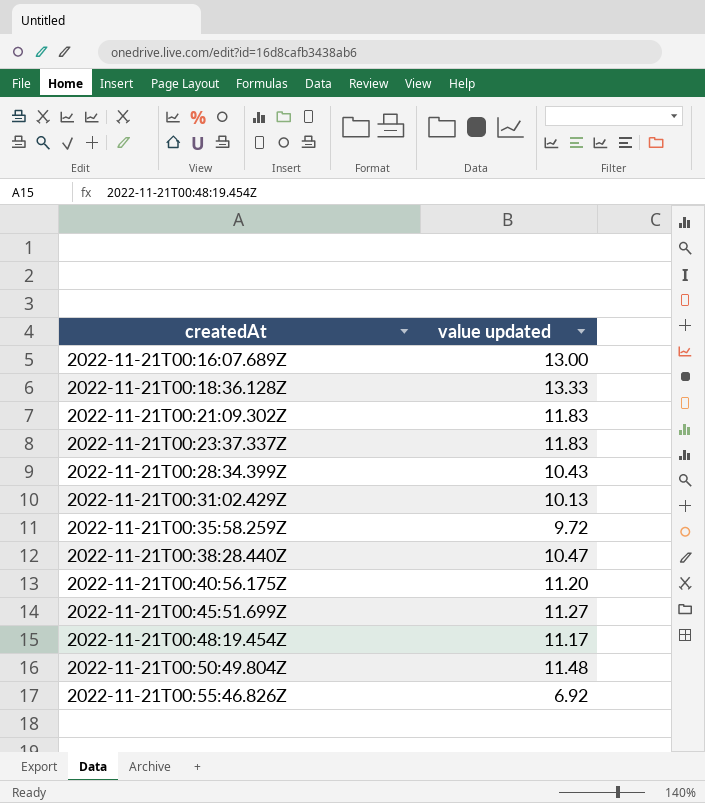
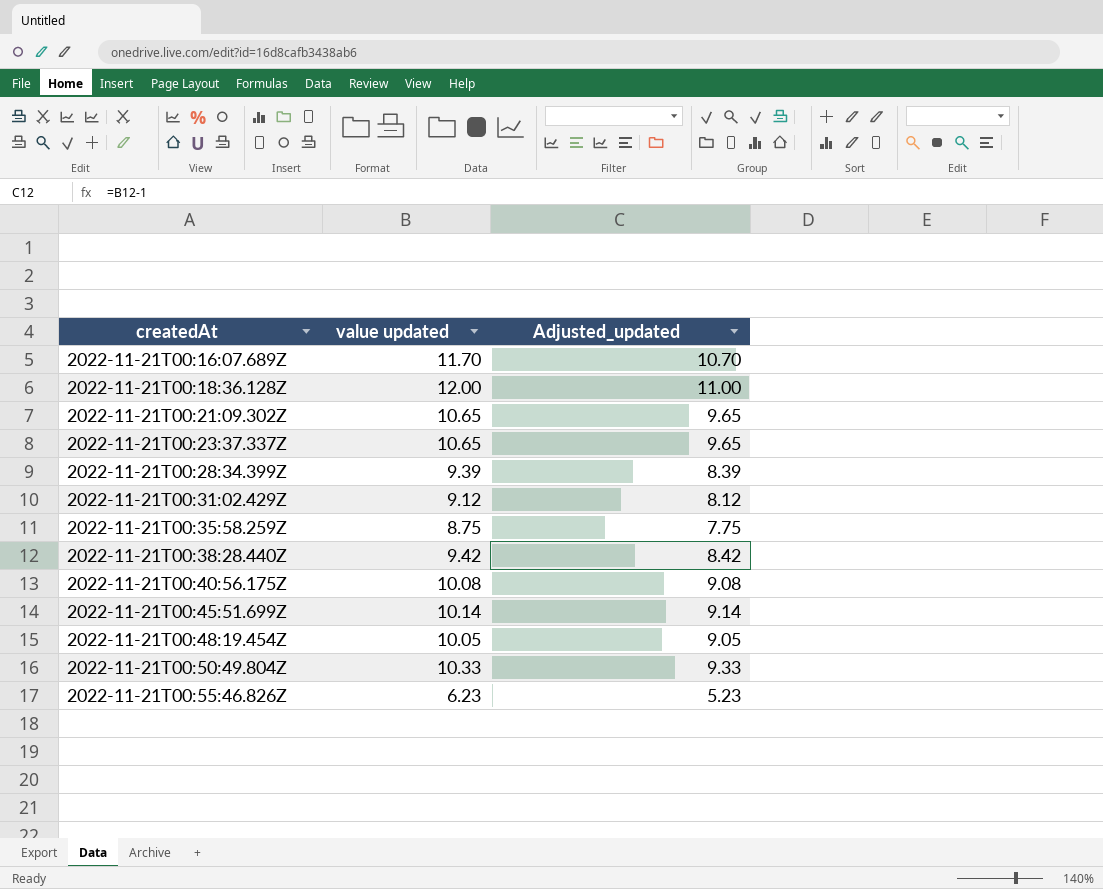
column Adjusted_updated | formula: none -> [value updated] - 1
2022-11-21T00:16:07.689Z | value updated: 13.00 -> 11.70
2022-11-21T00:18:36.128Z | value updated: 13.33 -> 12.00
2022-11-21T00:21:09.302Z | value updated: 11.83 -> 10.65
2022-11-21T00:23:37.337Z | value updated: 11.83 -> 10.65
2022-11-21T00:28:34.399Z | value updated: 10.43 -> 9.39
2022-11-21T00:31:02.429Z | value updated: 10.13 -> 9.12
2022-11-21T00:35:58.259Z | value updated: 9.72 -> 8.75
2022-11-21T00:38:28.440Z | value updated: 10.47 -> 9.42
2022-11-21T00:40:56.175Z | value updated: 11.20 -> 10.08
2022-11-21T00:45:51.699Z | value updated: 11.27 -> 10.14
2022-11-21T00:48:19.454Z | value updated: 11.17 -> 10.05
2022-11-21T00:50:49.804Z | value updated: 11.48 -> 10.33
2022-11-21T00:55:46.826Z | value updated: 6.92 -> 6.23

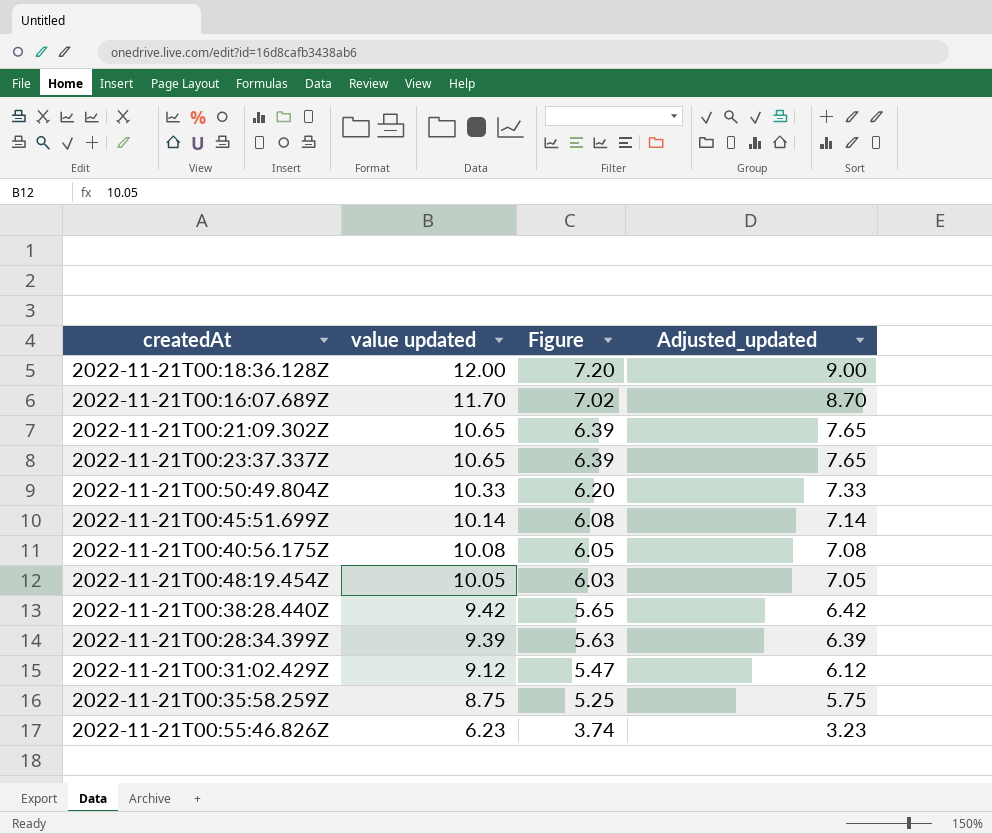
row order: createdAt ascending -> value updated descending
column Figure | formula: none -> [value updated] * 0.6
column Adjusted_updated | formula: [value updated] - 1 -> [value updated] - 3

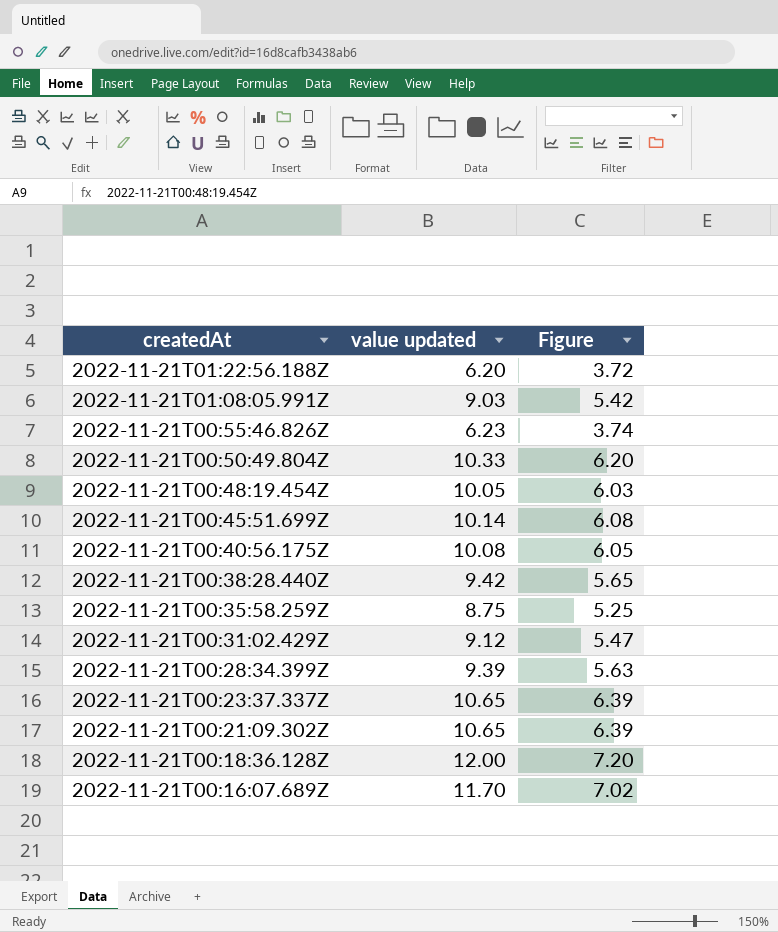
row order: value updated descending -> createdAt descending
column Adjusted_updated | formula: [value updated] - 3 -> none
row 2022-11-21T01:22:56.188Z: none -> 6.20 | 3.72
row 2022-11-21T01:08:05.991Z: none -> 9.03 | 5.42

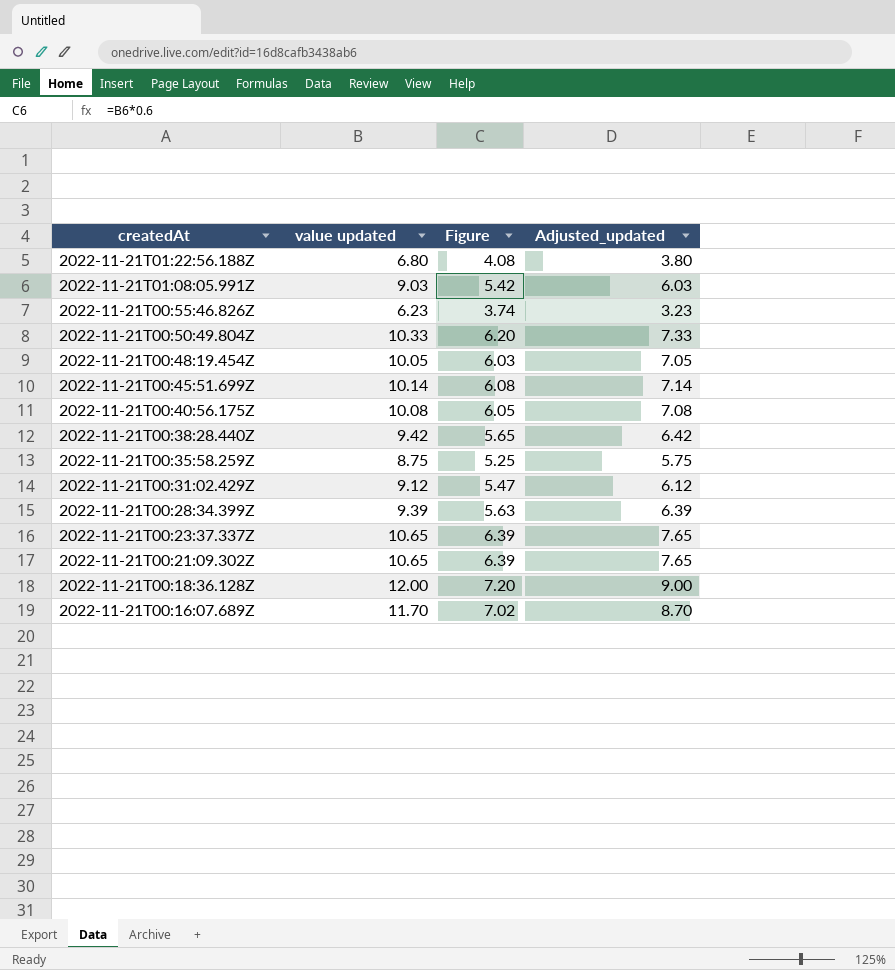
column Adjusted_updated | formula: none -> [value updated] - 3
2022-11-21T01:22:56.188Z | value updated: 6.20 -> 6.80
2022-11-21T01:22:56.188Z | Figure: 3.72 -> 4.08

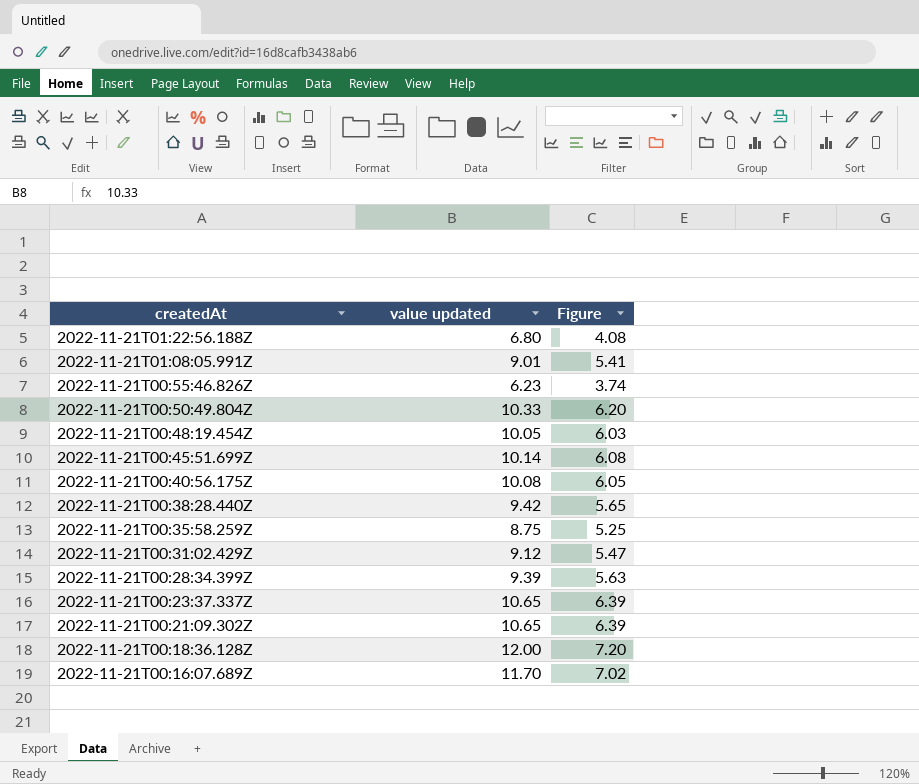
column Adjusted_updated | formula: [value updated] - 3 -> none
2022-11-21T01:08:05.991Z | value updated: 9.03 -> 9.01
2022-11-21T01:08:05.991Z | Figure: 5.42 -> 5.41

